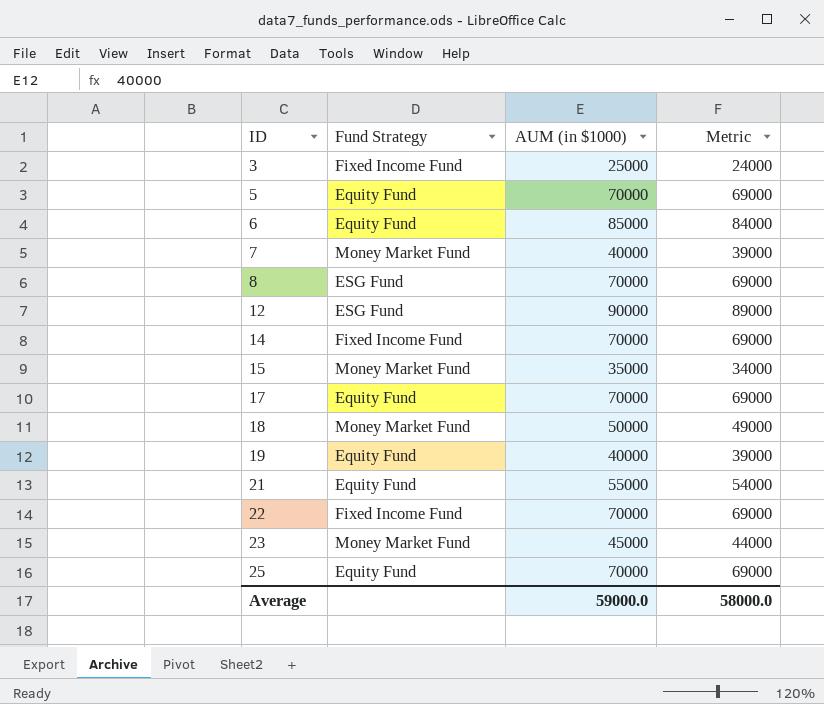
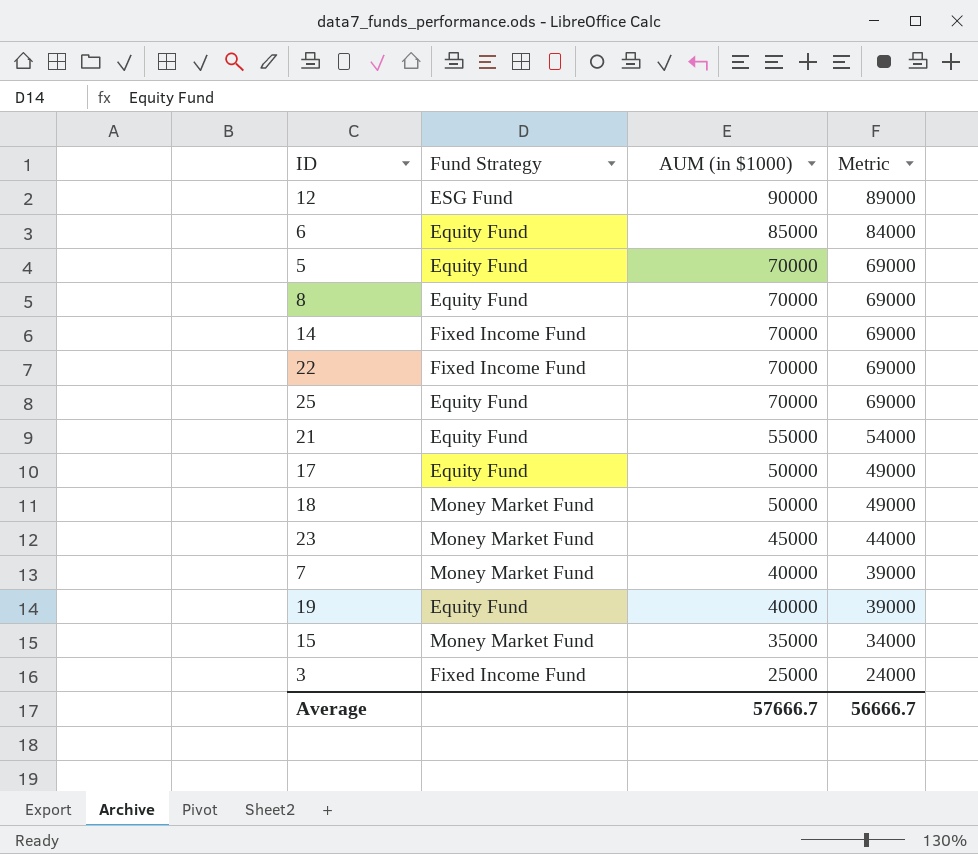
row order: ID ascending -> AUM (in $1000) descending
8 | Fund Strategy: ESG Fund -> Equity Fund
17 | AUM (in $1000): 70000 -> 50000
17 | Metric: 69000 -> 49000
Average | AUM (in $1000): 59000.0 -> 57666.7
Average | Metric: 58000.0 -> 56666.7

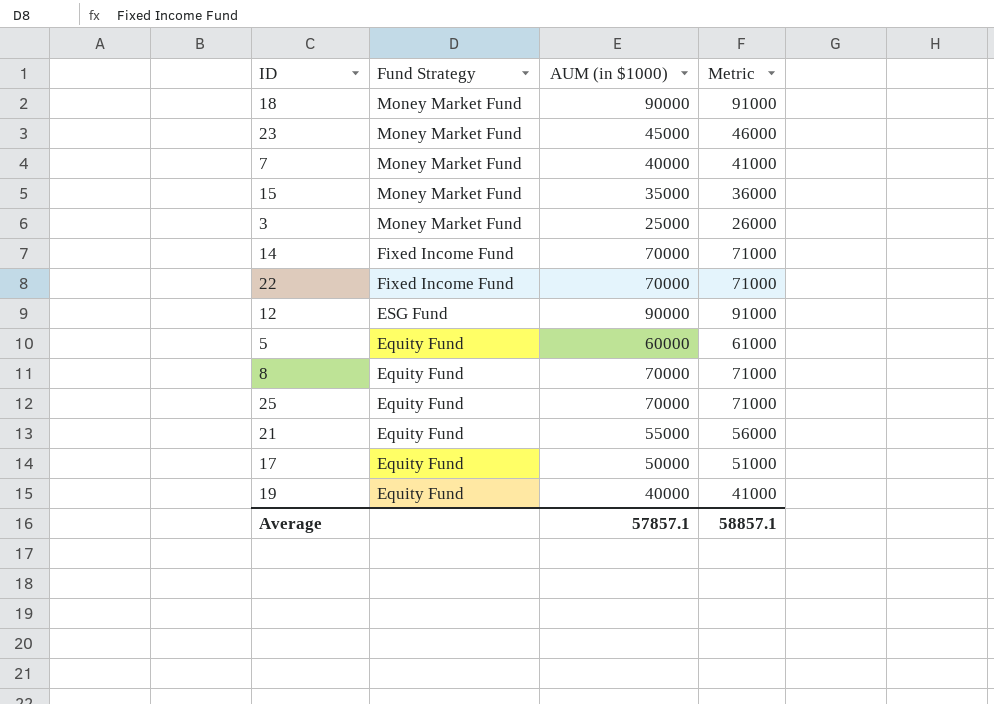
row order: AUM (in $1000) descending -> Fund Strategy descending
column Metric | formula: [AUM (in $1000)] - 1000 -> [AUM (in $1000)] + 1000
row 6: Equity Fund | 85000 | 84000 -> none
18 | AUM (in $1000): 50000 -> 90000
3 | Fund Strategy: Fixed Income Fund -> Money Market Fund
5 | AUM (in $1000): 70000 -> 60000
Average | AUM (in $1000): 57666.7 -> 57857.1
Average | Metric: 56666.7 -> 58857.1

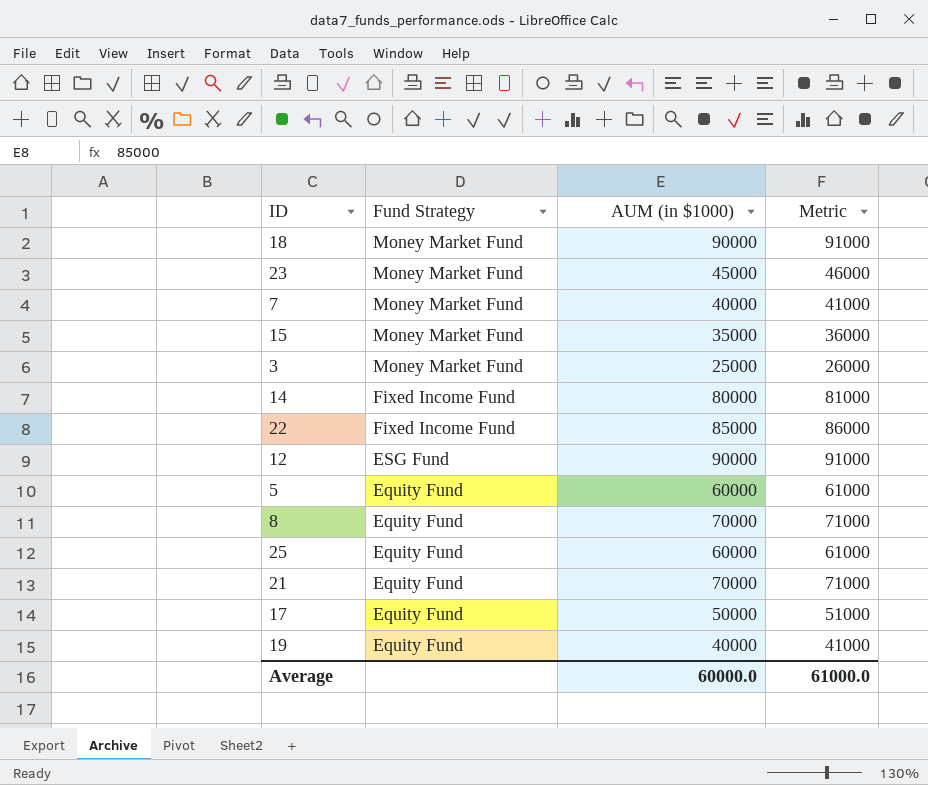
14 | AUM (in $1000): 70000 -> 80000
14 | Metric: 71000 -> 81000
22 | AUM (in $1000): 70000 -> 85000
22 | Metric: 71000 -> 86000
25 | AUM (in $1000): 70000 -> 60000
25 | Metric: 71000 -> 61000
21 | AUM (in $1000): 55000 -> 70000
21 | Metric: 56000 -> 71000
Average | AUM (in $1000): 57857.1 -> 60000.0
Average | Metric: 58857.1 -> 61000.0

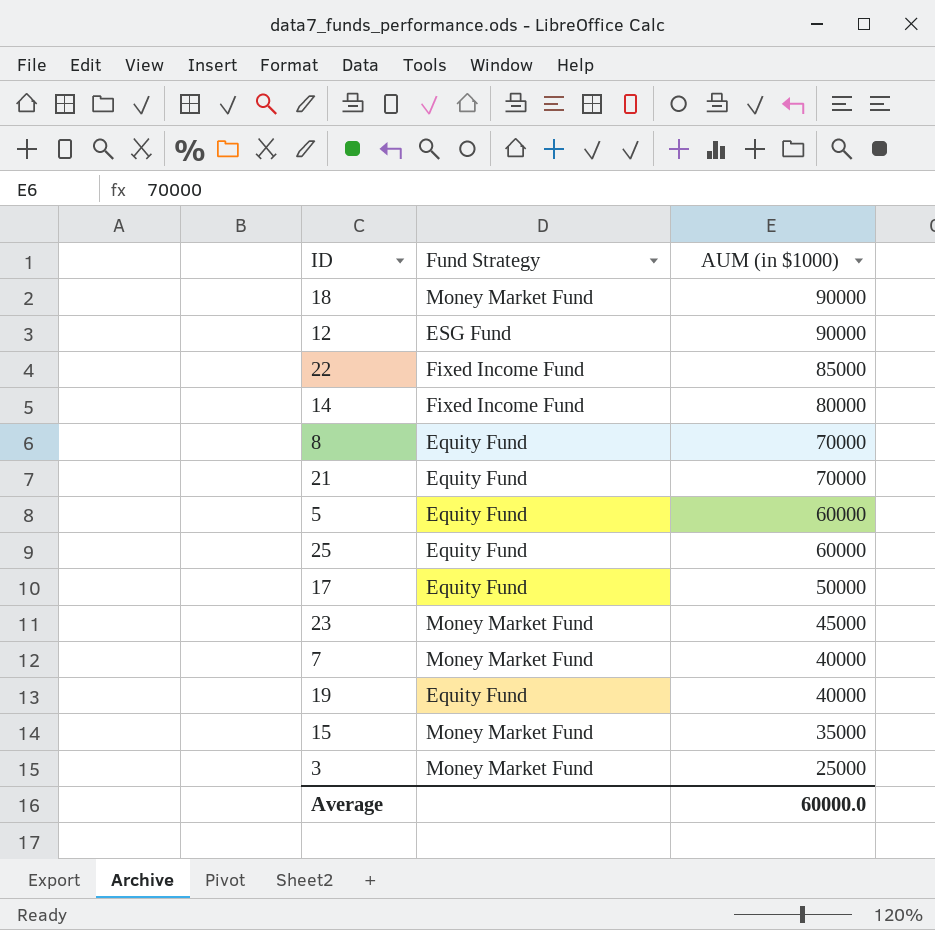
row order: Fund Strategy descending -> AUM (in $1000) descending
column Metric | formula: [AUM (in $1000)] + 1000 -> none

